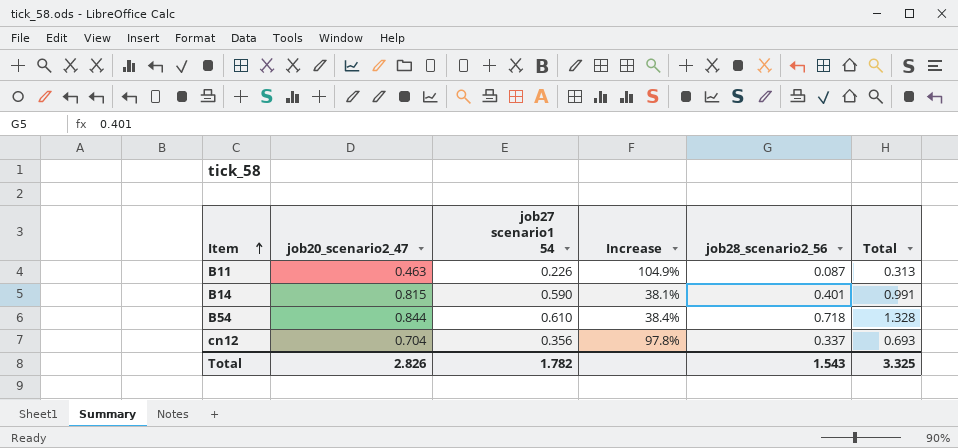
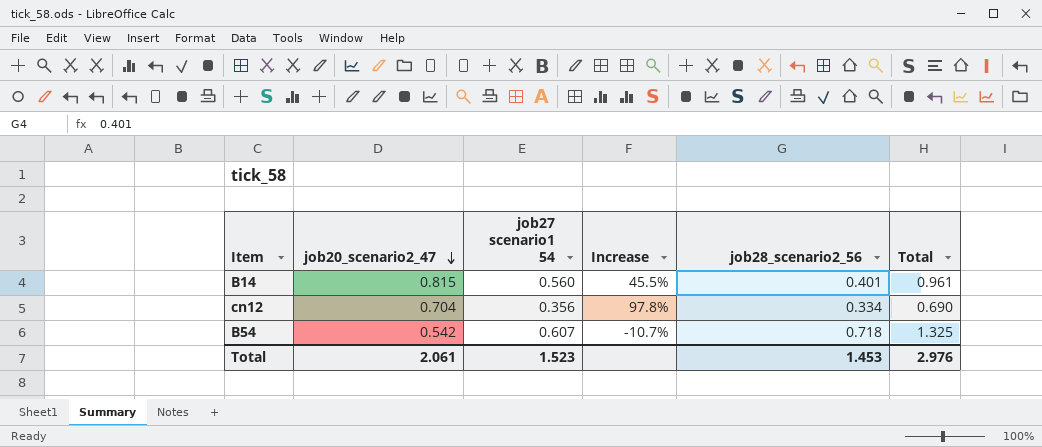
row order: Item ascending -> job20_scenario2_47 descending
row B11: 0.463 | 0.226 | 104.9% | 0.087 | 0.313 -> none
B14 | job27 scenario1 54: 0.590 -> 0.560
B14 | Increase: 38.1% -> 45.5%
B14 | Total: 0.991 -> 0.961
cn12 | job28_scenario2_56: 0.337 -> 0.334
cn12 | Total: 0.693 -> 0.690
B54 | job20_scenario2_47: 0.844 -> 0.542
B54 | job27 scenario1 54: 0.610 -> 0.607
B54 | Increase: 38.4% -> -10.7%
B54 | Total: 1.328 -> 1.325
Total | job20_scenario2_47: 2.826 -> 2.061
Total | job27 scenario1 54: 1.782 -> 1.523
Total | job28_scenario2_56: 1.543 -> 1.453
Total | Total: 3.325 -> 2.976

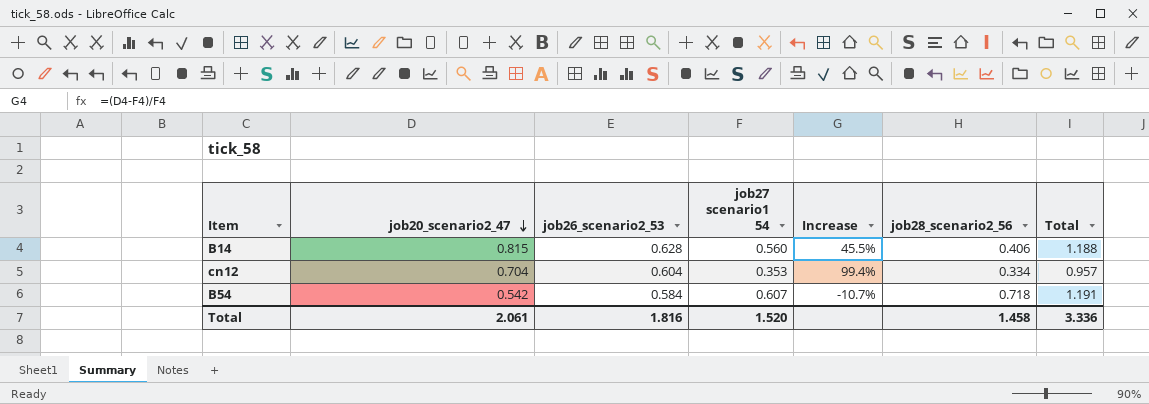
column job26_scenario2_53 | position: none -> 3
column Total | formula: [job27 scenario1 54] + [job28_scenario2_56] -> [job26_scenario2_53] + [job27 scenario1 54]
B14 | job28_scenario2_56: 0.401 -> 0.406
cn12 | job27 scenario1 54: 0.356 -> 0.353
cn12 | Increase: 97.8% -> 99.4%
Total | job27 scenario1 54: 1.523 -> 1.520
Total | job28_scenario2_56: 1.453 -> 1.458
Total | Total: 2.976 -> 3.336

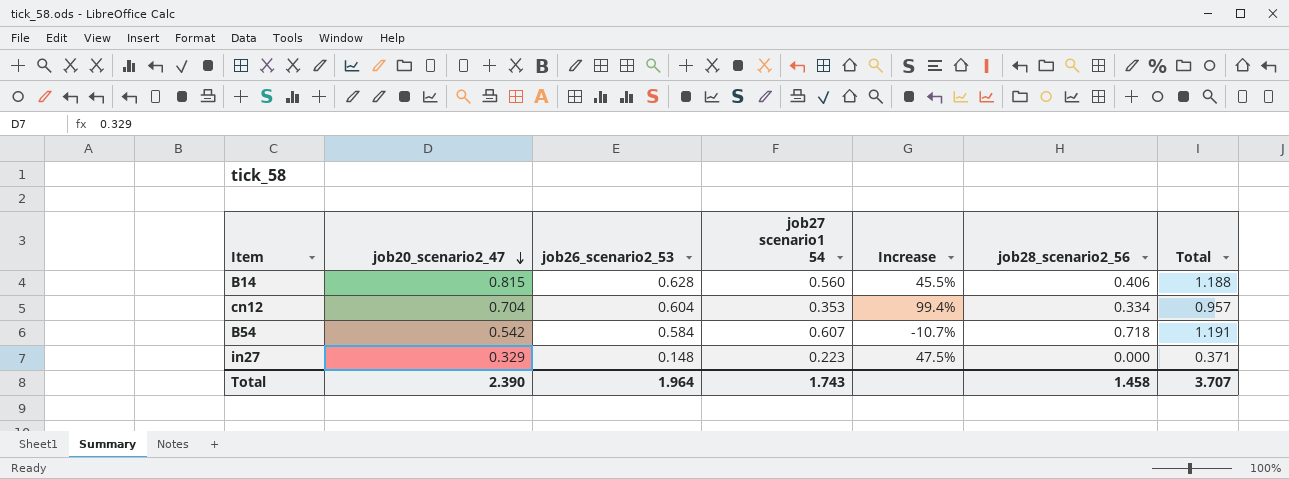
row in27: none -> 0.329 | 0.148 | 0.223 | 47.5% | 0.000 | 0.371
Total | job20_scenario2_47: 2.061 -> 2.390
Total | job26_scenario2_53: 1.816 -> 1.964
Total | job27 scenario1 54: 1.520 -> 1.743
Total | Total: 3.336 -> 3.707

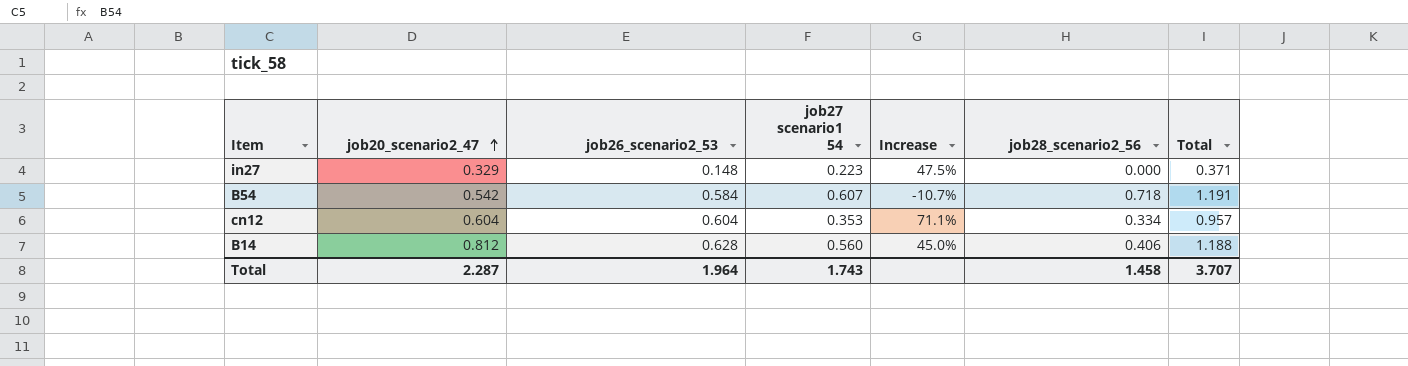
row order: job20_scenario2_47 descending -> job20_scenario2_47 ascending
cn12 | job20_scenario2_47: 0.704 -> 0.604
cn12 | Increase: 99.4% -> 71.1%
B14 | job20_scenario2_47: 0.815 -> 0.812
B14 | Increase: 45.5% -> 45.0%
Total | job20_scenario2_47: 2.390 -> 2.287

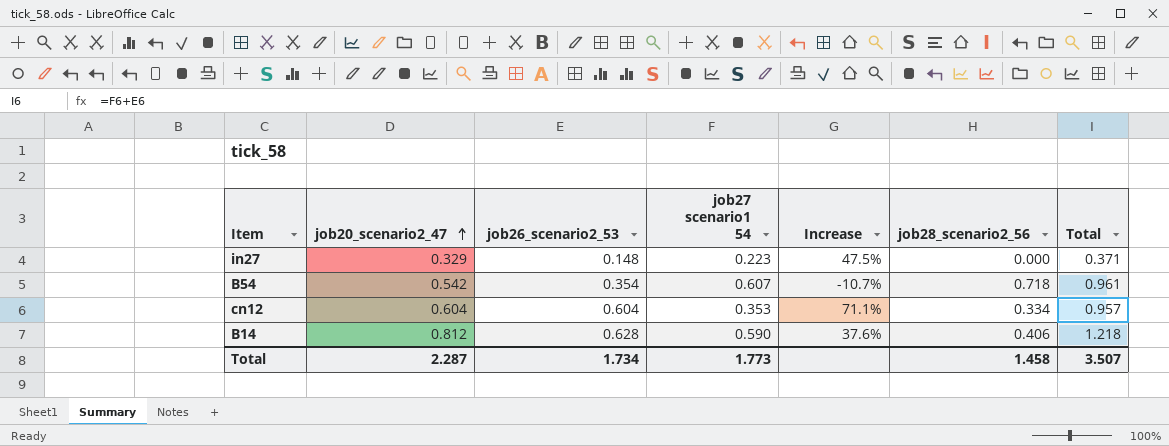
B54 | job26_scenario2_53: 0.584 -> 0.354
B54 | Total: 1.191 -> 0.961
B14 | job27 scenario1 54: 0.560 -> 0.590
B14 | Increase: 45.0% -> 37.6%
B14 | Total: 1.188 -> 1.218
Total | job26_scenario2_53: 1.964 -> 1.734
Total | job27 scenario1 54: 1.743 -> 1.773
Total | Total: 3.707 -> 3.507

